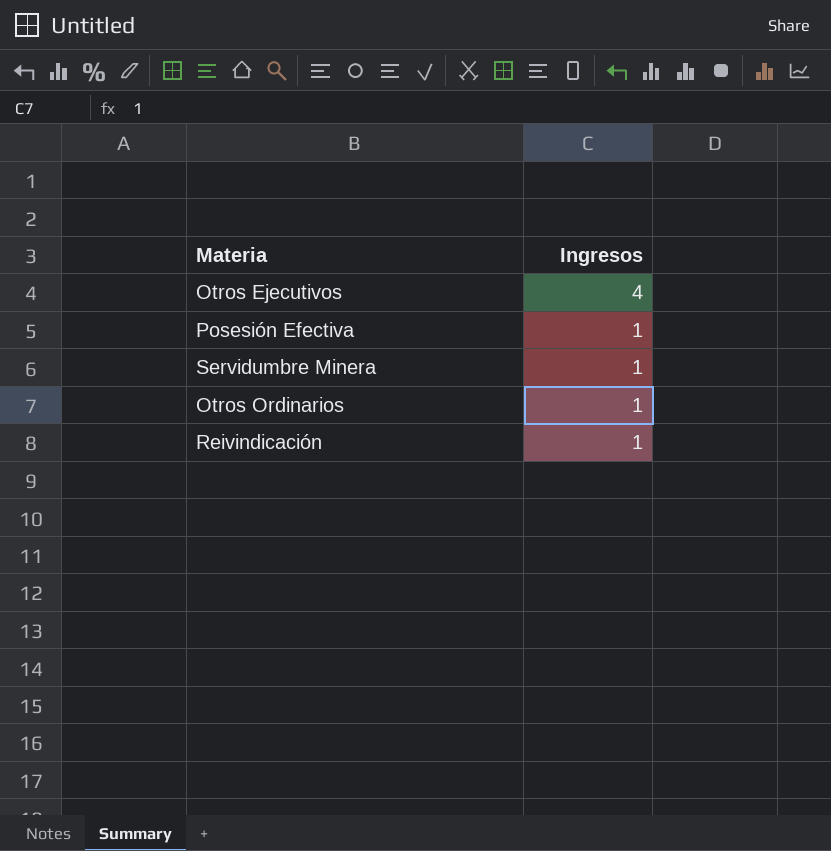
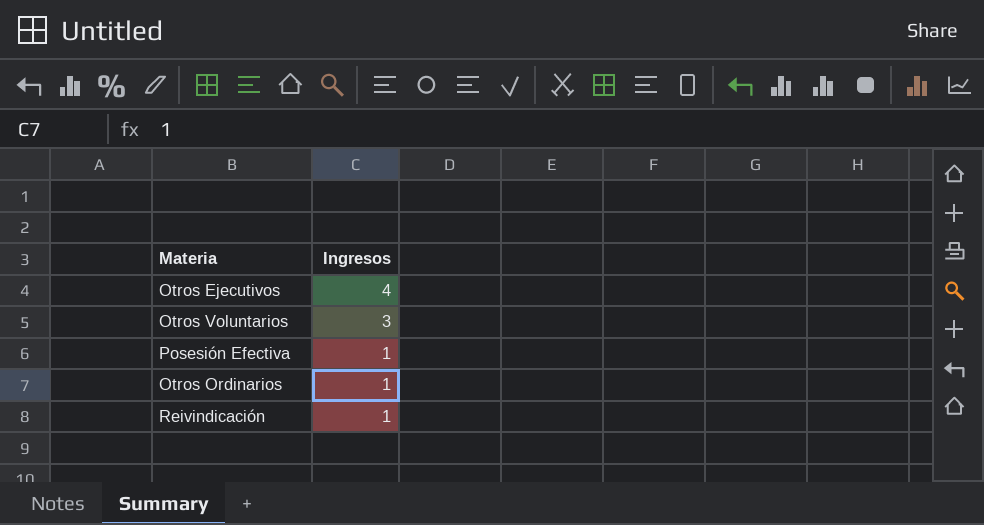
row Servidumbre Minera: 1 -> none
row Otros Voluntarios: none -> 3

